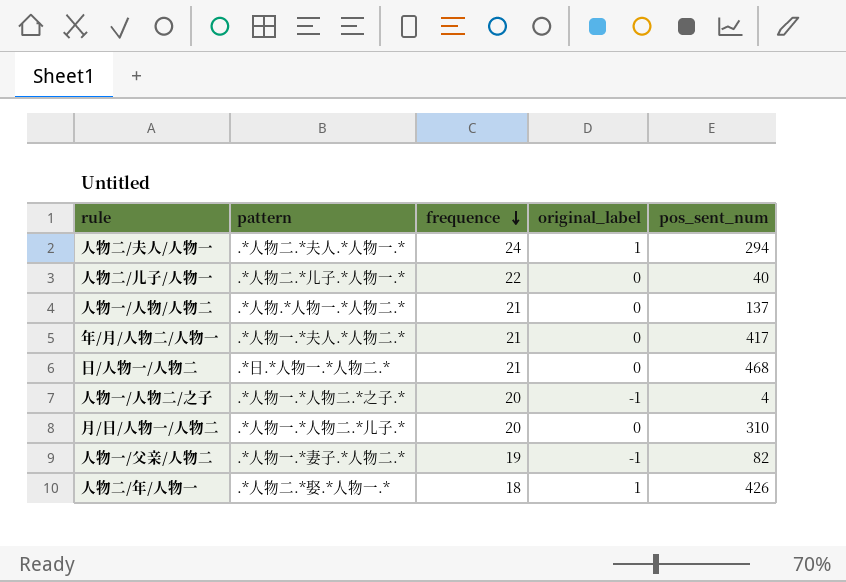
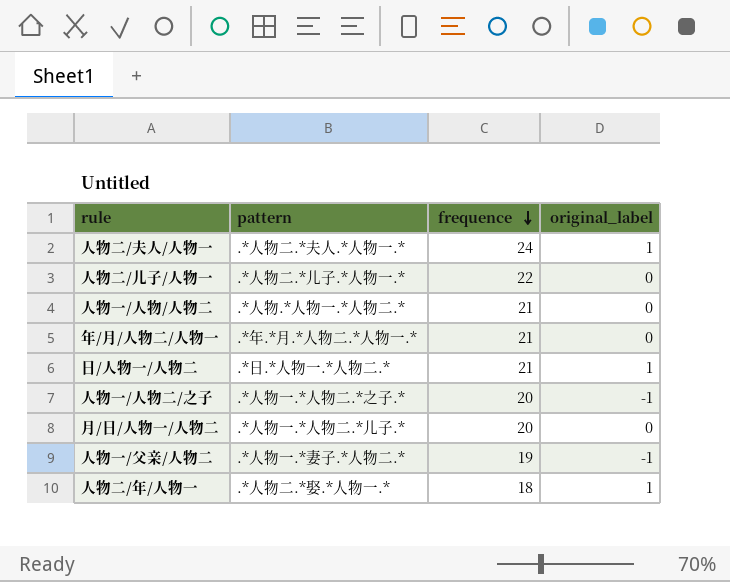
column pos_sent_num | position: 5 -> none
年/月/人物二/人物一 | pattern: .*人物一.*夫人.*人物二.* -> .*年.*月.*人物二.*人物一.*
日/人物一/人物二 | original_label: 0 -> 1

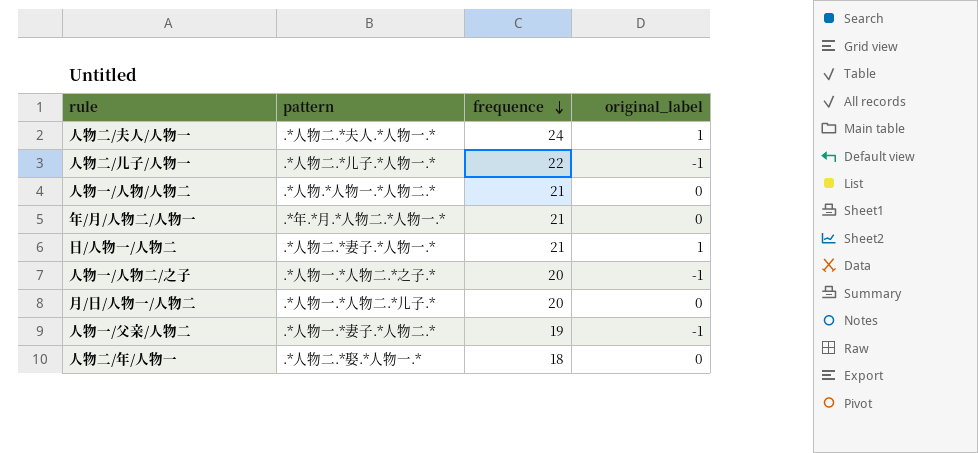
人物二/儿子/人物一 | original_label: 0 -> -1
日/人物一/人物二 | pattern: .*日.*人物一.*人物二.* -> .*人物二.*妻子.*人物一.*
人物二/年/人物一 | original_label: 1 -> 0

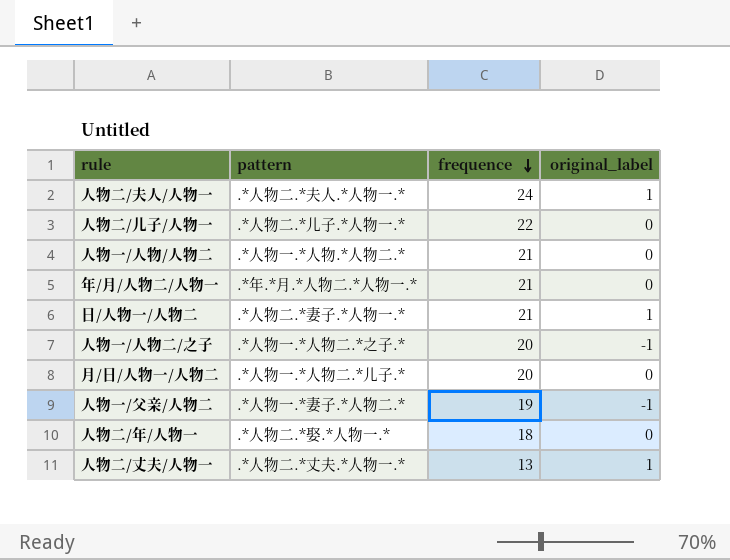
人物二/儿子/人物一 | original_label: -1 -> 0
人物一/人物/人物二 | pattern: .*人物.*人物一.*人物二.* -> .*人物一.*人物.*人物二.*
row 人物二/丈夫/人物一: none -> .*人物二.*丈夫.*人物一.* | 13 | 1

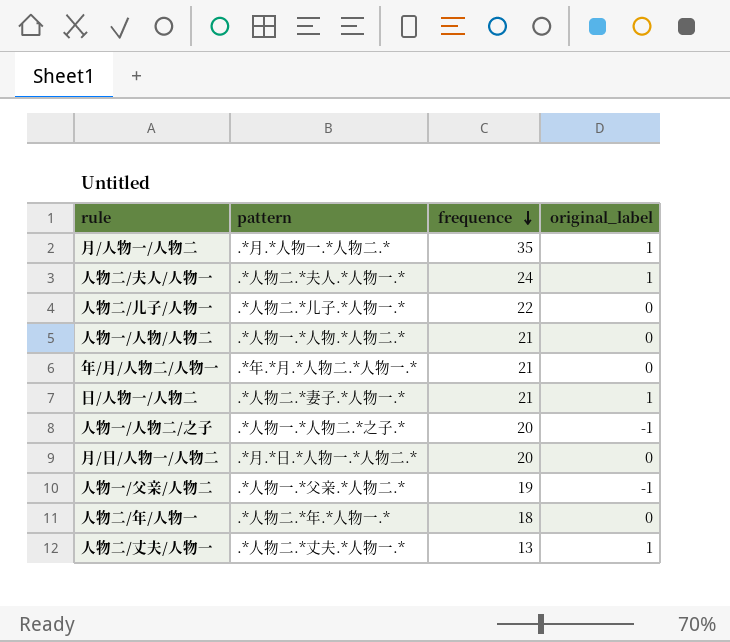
row 月/人物一/人物二: none -> .*月.*人物一.*人物二.* | 35 | 1
月/日/人物一/人物二 | pattern: .*人物一.*人物二.*儿子.* -> .*月.*日.*人物一.*人物二.*
人物一/父亲/人物二 | pattern: .*人物一.*妻子.*人物二.* -> .*人物一.*父亲.*人物二.*
人物二/年/人物一 | pattern: .*人物二.*娶.*人物一.* -> .*人物二.*年.*人物一.*

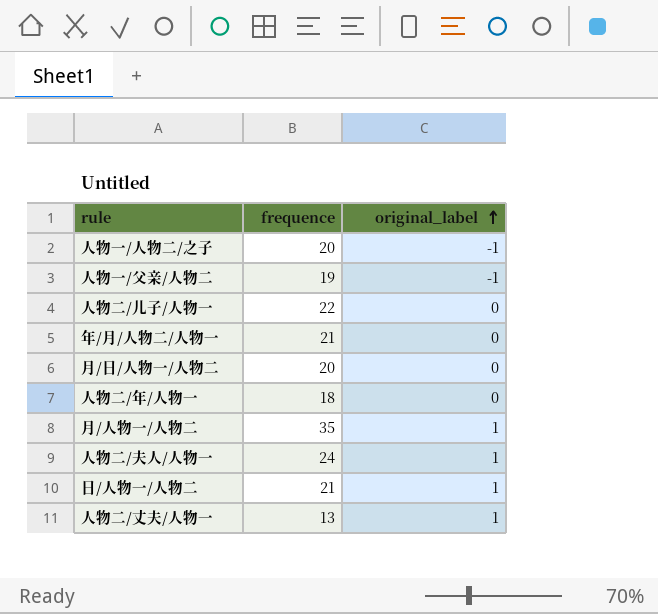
row order: frequence descending -> original_label ascending
column pattern | position: 2 -> none
row 人物一/人物/人物二: .*人物一.*人物.*人物二.* | 21 | 0 -> none

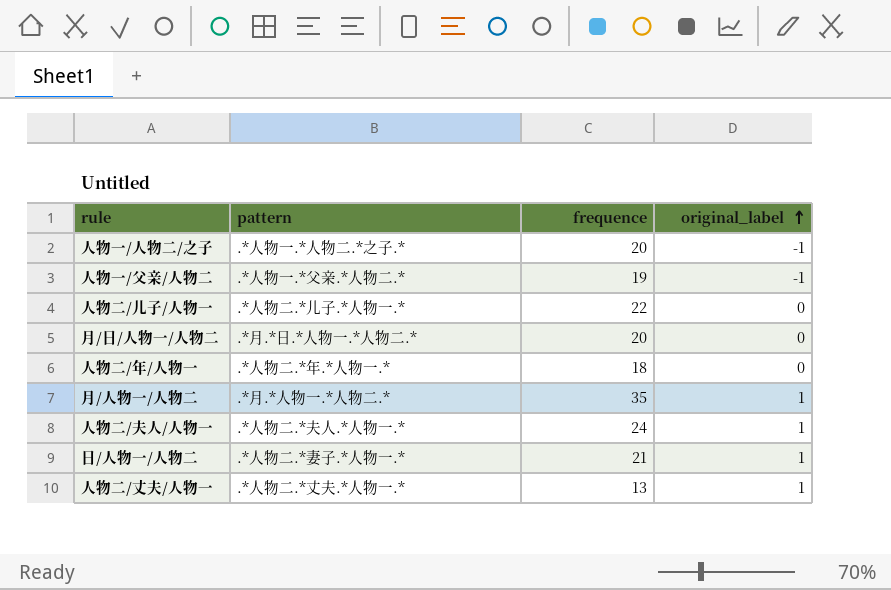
column pattern | position: none -> 2
row 年/月/人物二/人物一: 21 | 0 -> none

